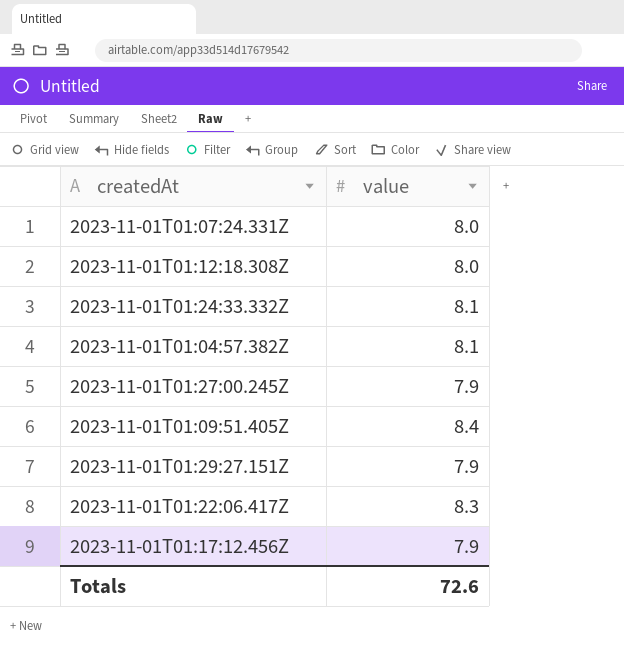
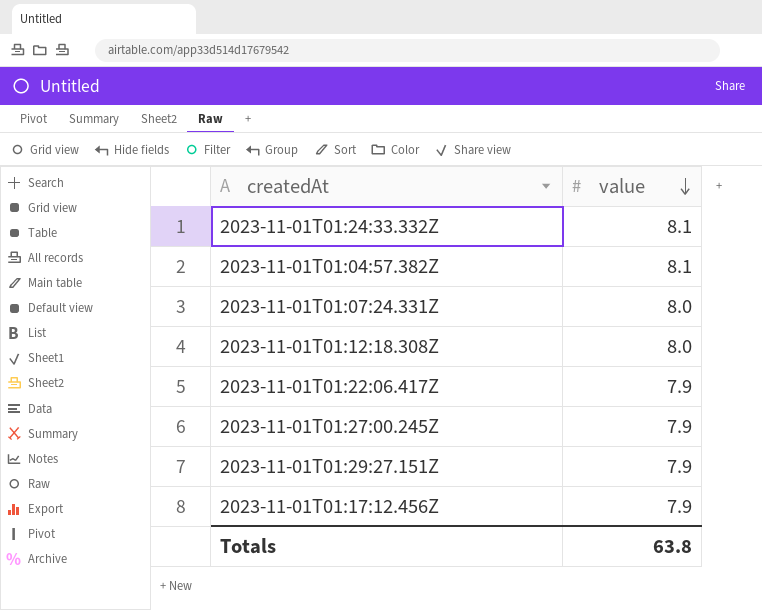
row order: none -> value descending
row 2023-11-01T01:09:51.405Z: 8.4 -> none
2023-11-01T01:22:06.417Z | value: 8.3 -> 7.9
Totals | value: 72.6 -> 63.8

